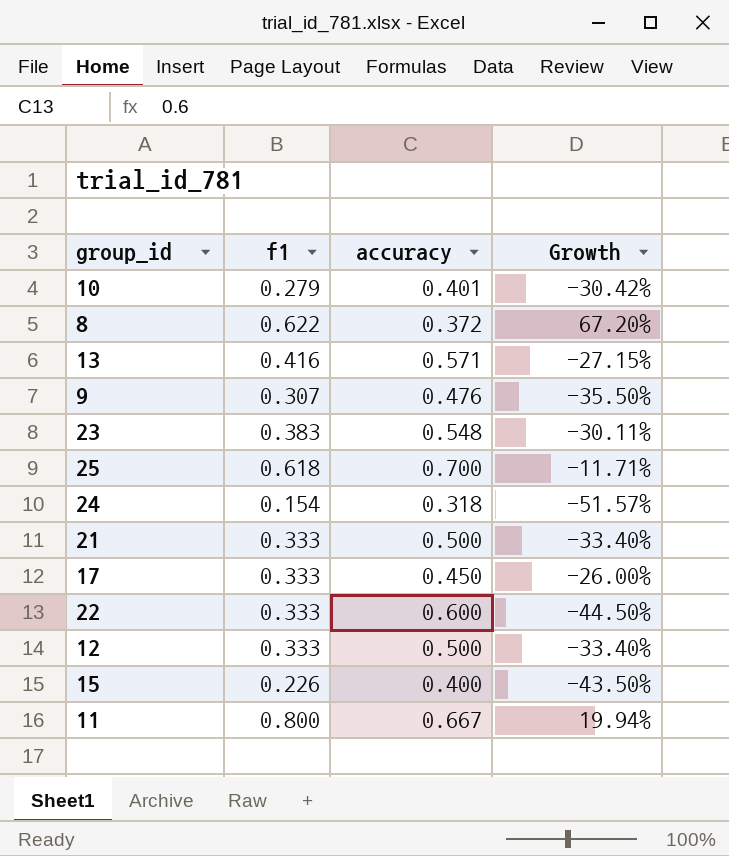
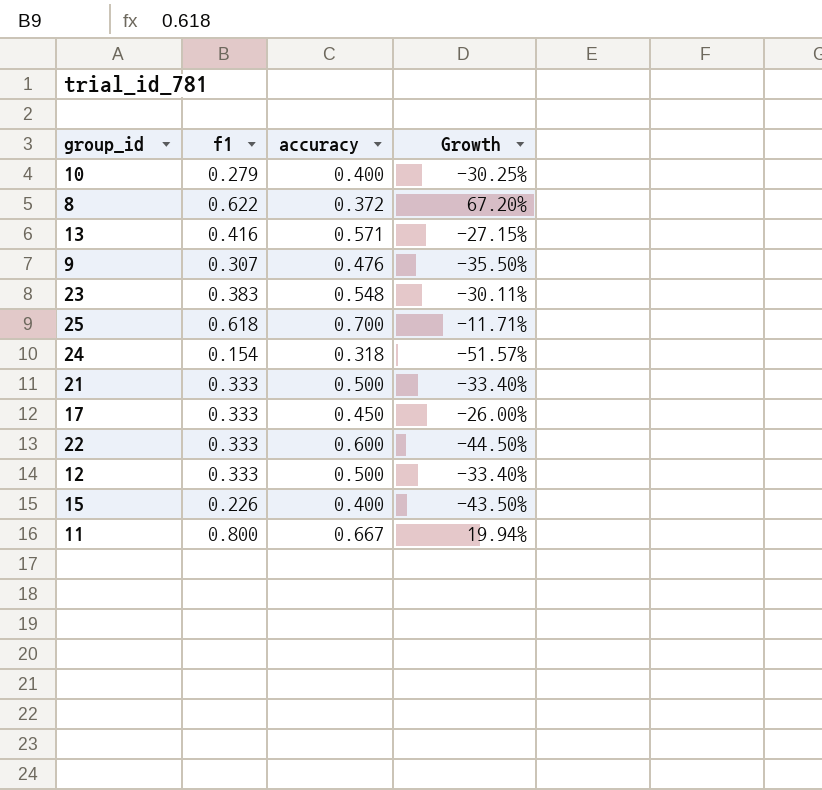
10 | accuracy: 0.401 -> 0.400
10 | Growth: -30.42% -> -30.25%

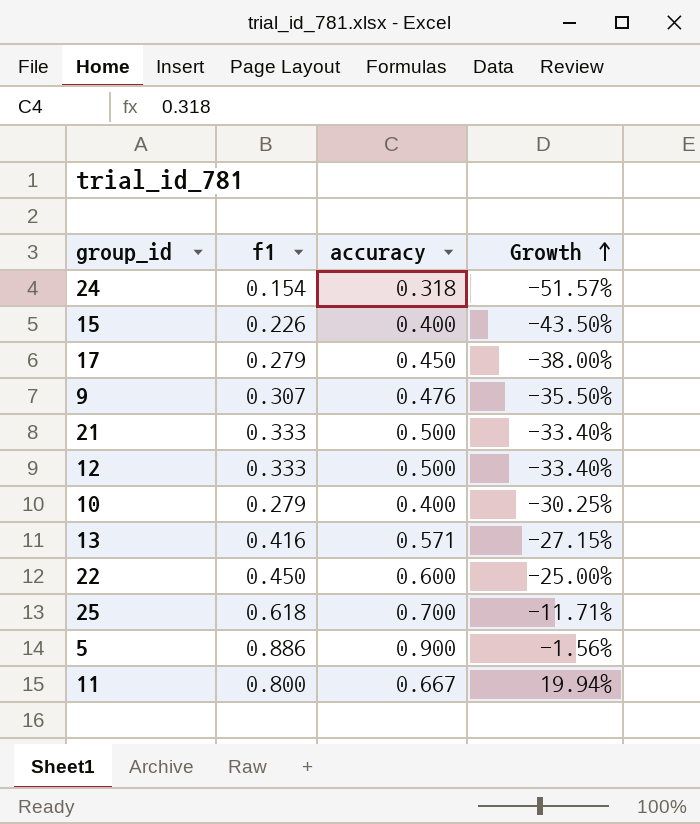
row order: none -> Growth ascending
row 8: 0.622 | 0.372 | 67.20% -> none
row 23: 0.383 | 0.548 | -30.11% -> none
17 | f1: 0.333 -> 0.279
17 | Growth: -26.00% -> -38.00%
22 | f1: 0.333 -> 0.450
22 | Growth: -44.50% -> -25.00%
row 5: none -> 0.886 | 0.900 | -1.56%

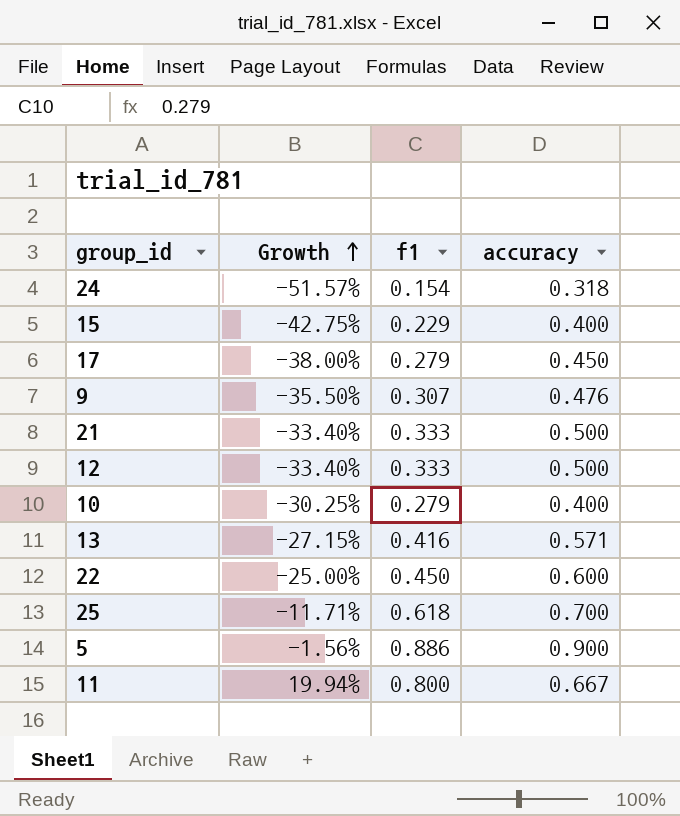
column Growth | position: 4 -> 2
15 | Growth: -43.50% -> -42.75%
15 | f1: 0.226 -> 0.229

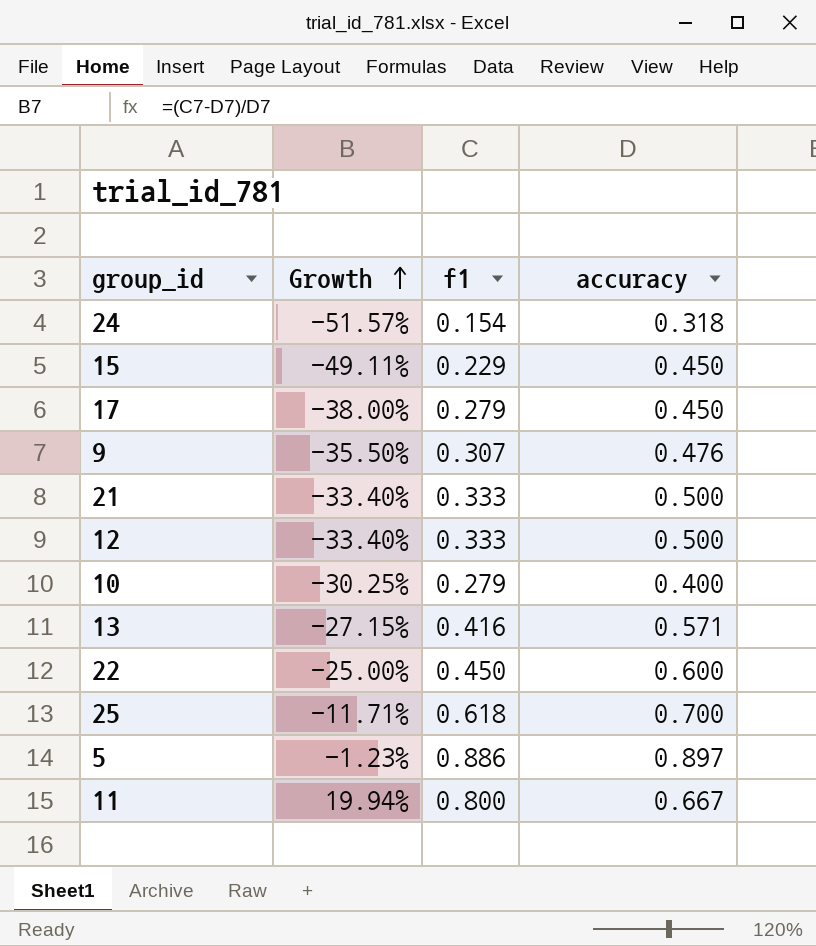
15 | Growth: -42.75% -> -49.11%
15 | accuracy: 0.400 -> 0.450
5 | Growth: -1.56% -> -1.23%
5 | accuracy: 0.900 -> 0.897

